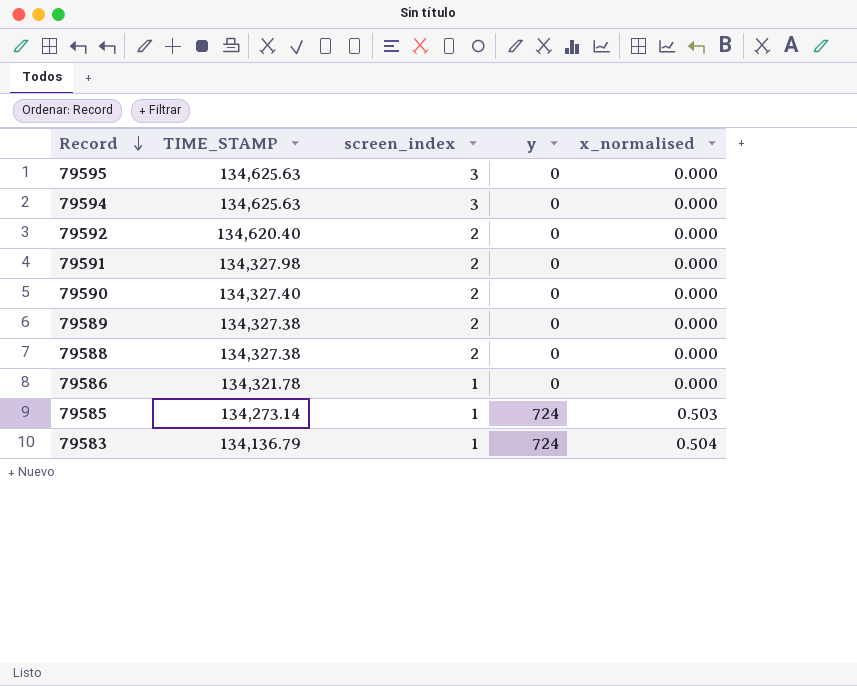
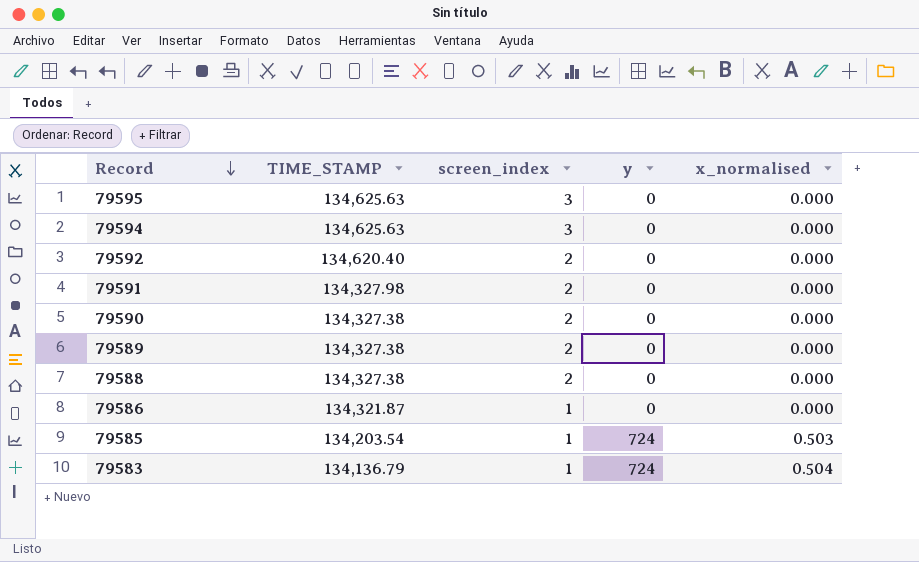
79590 | TIME_STAMP: 134,327.40 -> 134,327.38
79586 | TIME_STAMP: 134,321.78 -> 134,321.87
79585 | TIME_STAMP: 134,273.14 -> 134,203.54

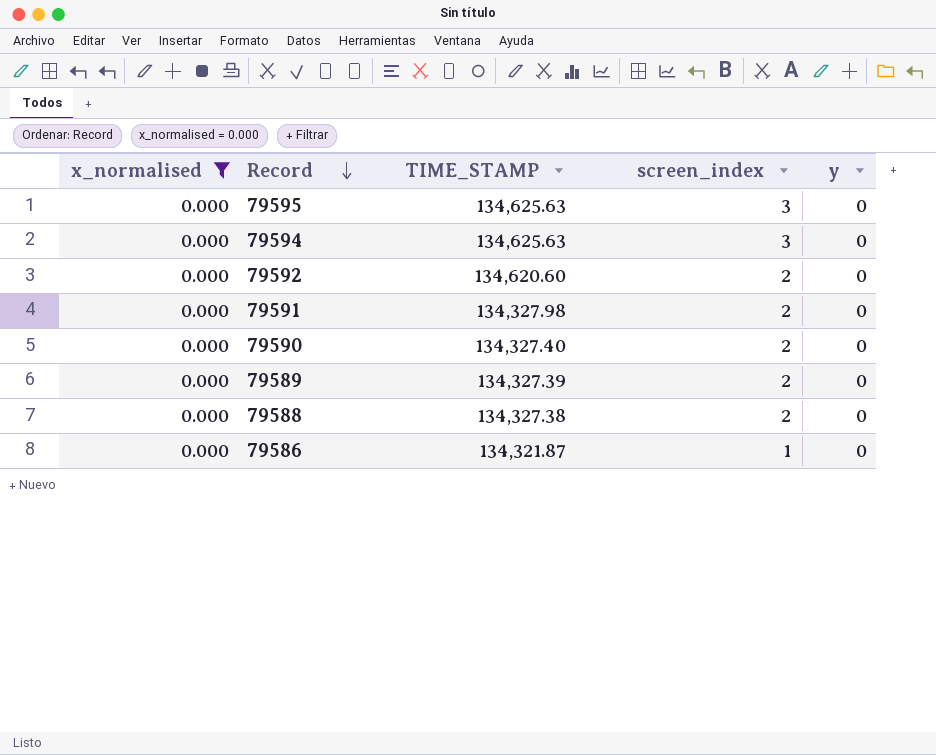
filter: none -> x_normalised = 0.000
column x_normalised | position: 5 -> 1
79592 | TIME_STAMP: 134,620.40 -> 134,620.60
79590 | TIME_STAMP: 134,327.38 -> 134,327.40
79589 | TIME_STAMP: 134,327.38 -> 134,327.39

